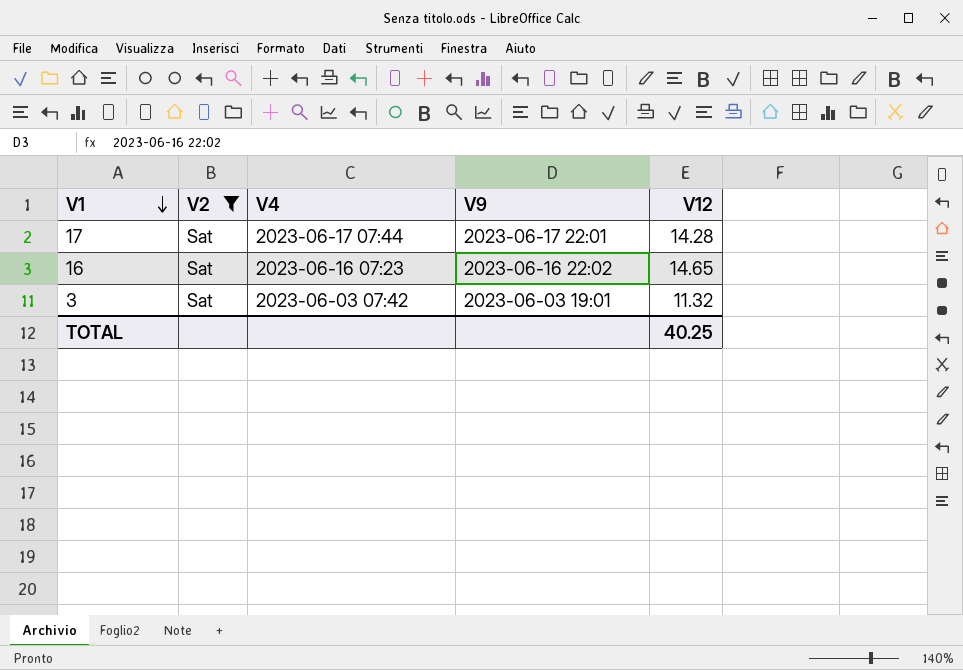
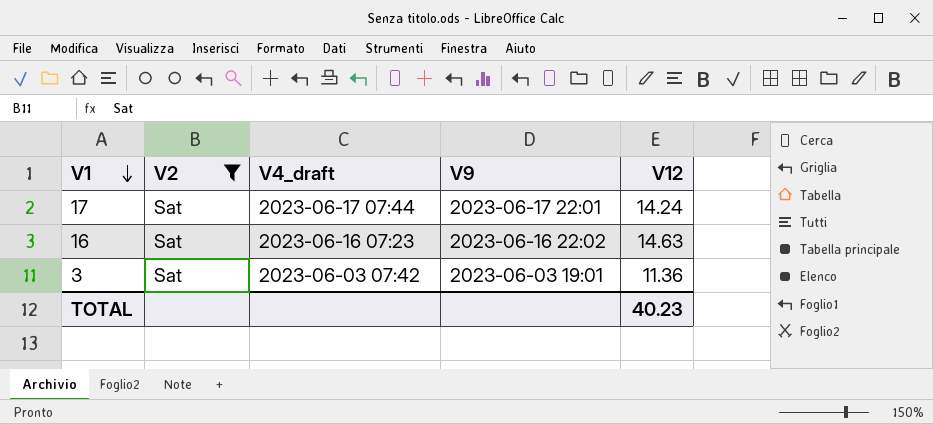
column name: V4 -> V4_draft
17 | V12: 14.28 -> 14.24
16 | V12: 14.65 -> 14.63
3 | V12: 11.32 -> 11.36
TOTAL | V12: 40.25 -> 40.23

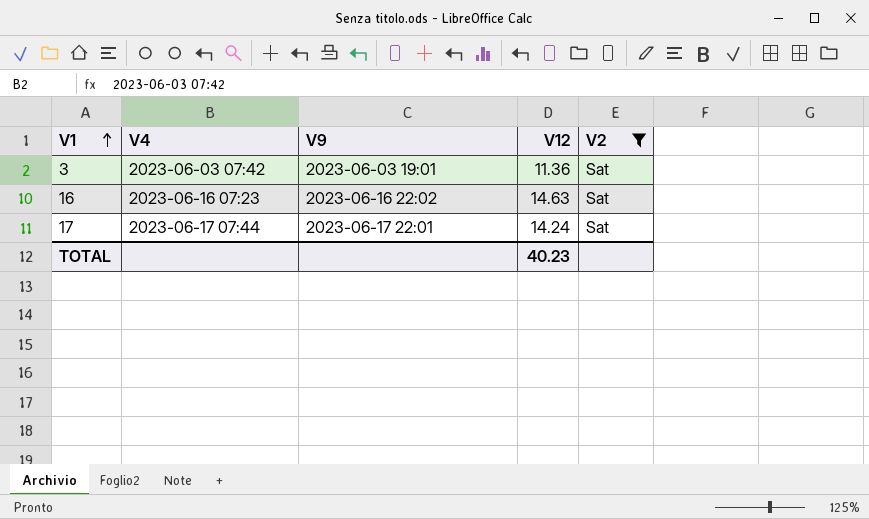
row order: V1 descending -> V1 ascending
column name: V4_draft -> V4
column V2 | position: 2 -> 5

